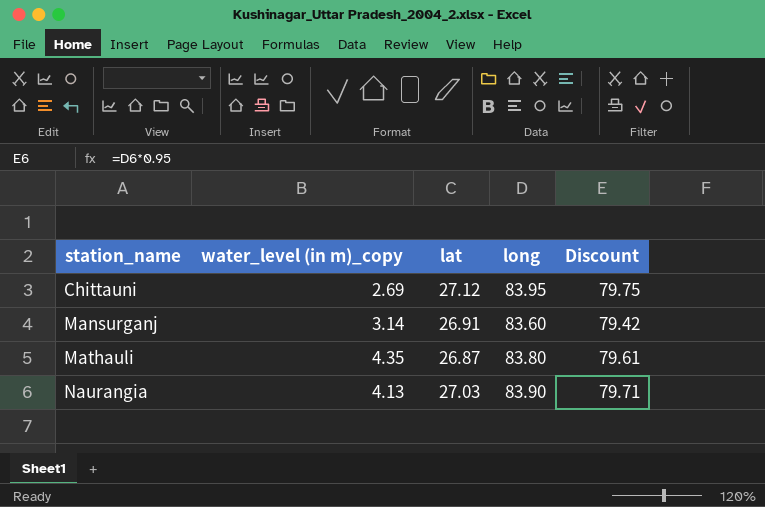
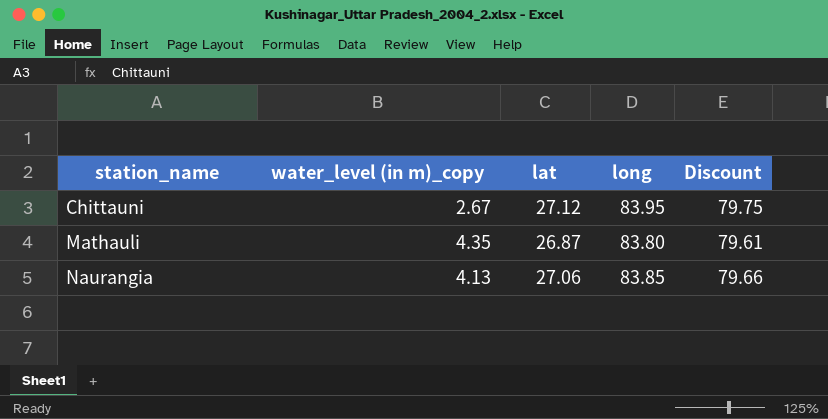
row Mansurganj: 3.14 | 26.91 | 83.60 | 79.42 -> none
Chittauni | water_level (in m)_copy: 2.69 -> 2.67
Naurangia | lat: 27.03 -> 27.06
Naurangia | long: 83.90 -> 83.85
Naurangia | Discount: 79.71 -> 79.66

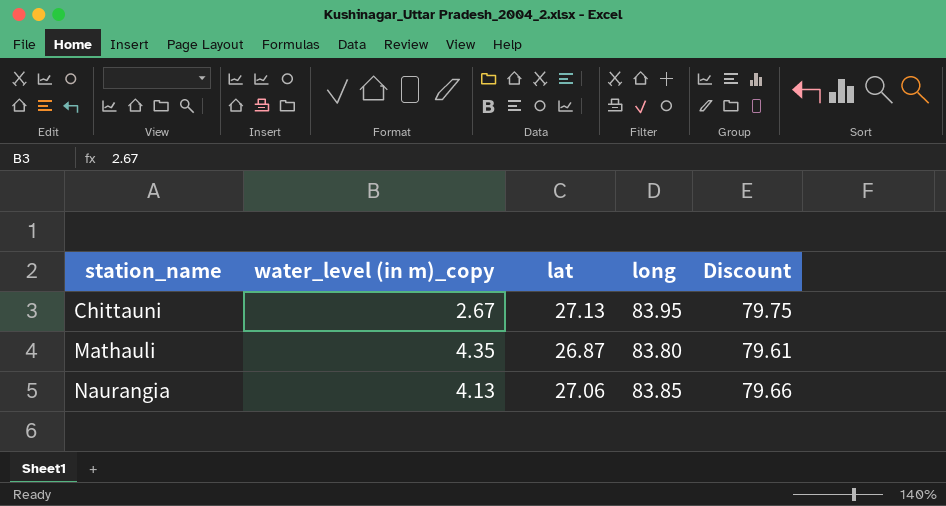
Chittauni | lat: 27.12 -> 27.13

